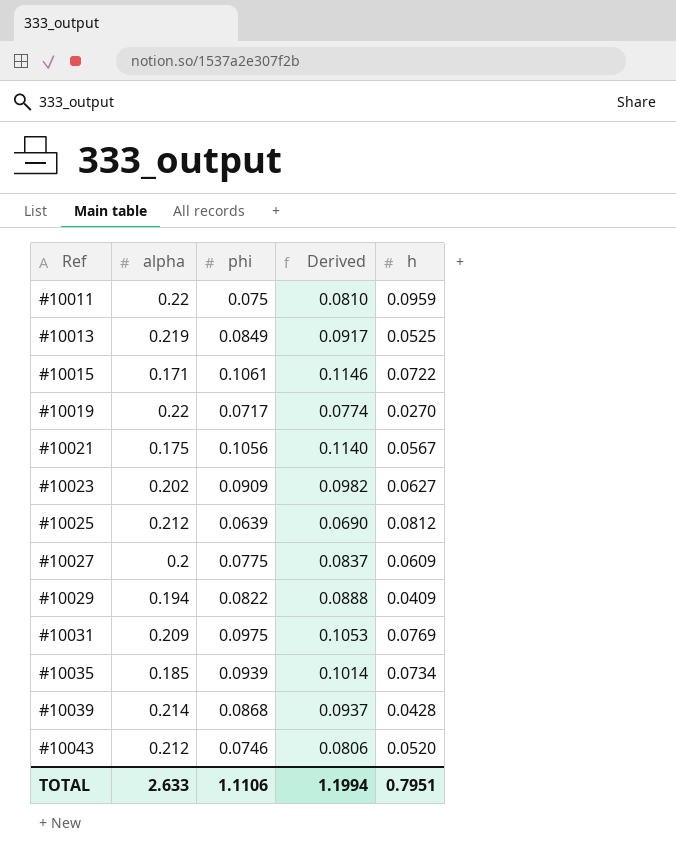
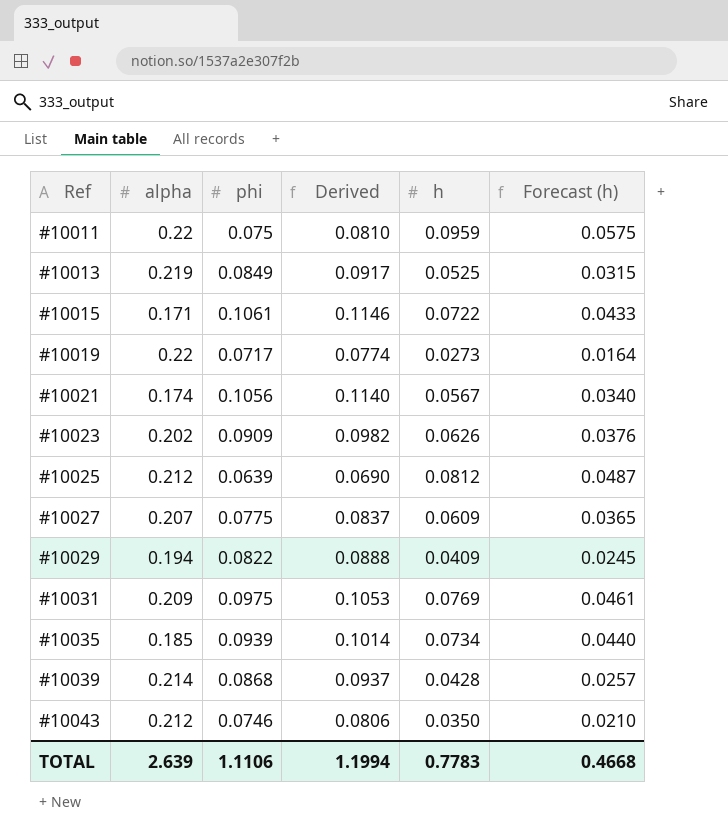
column Forecast (h) | formula: none -> [h] * 0.6
#10019 | h: 0.0270 -> 0.0273
#10021 | alpha: 0.175 -> 0.174
#10023 | h: 0.0627 -> 0.0626
#10027 | alpha: 0.2 -> 0.207
#10043 | h: 0.0520 -> 0.0350
TOTAL | alpha: 2.633 -> 2.639
TOTAL | h: 0.7951 -> 0.7783

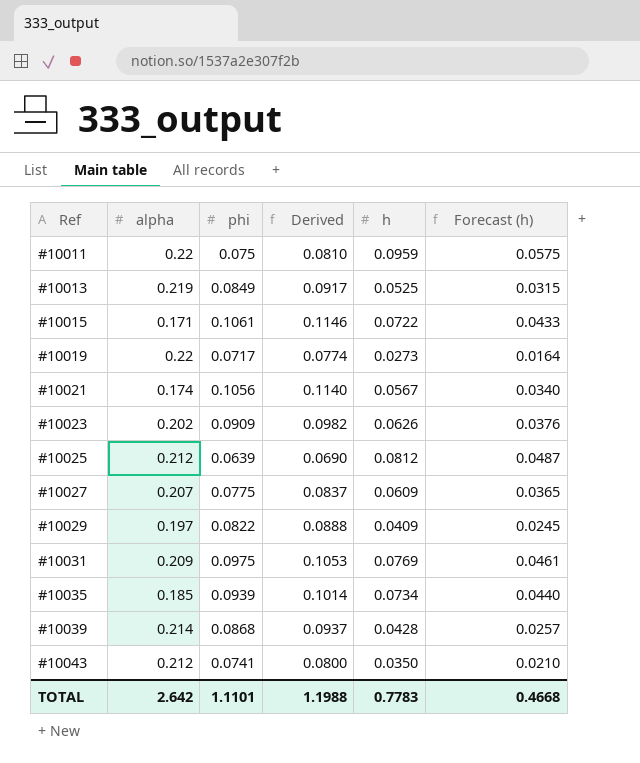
#10029 | alpha: 0.194 -> 0.197
#10043 | phi: 0.0746 -> 0.0741
#10043 | Derived: 0.0806 -> 0.0800
TOTAL | alpha: 2.639 -> 2.642
TOTAL | phi: 1.1106 -> 1.1101
TOTAL | Derived: 1.1994 -> 1.1988

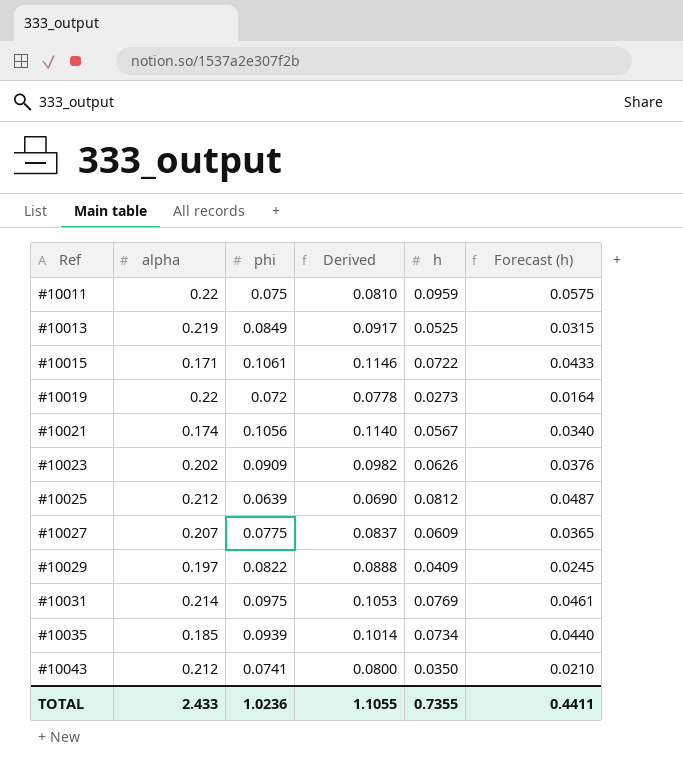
row #10039: 0.214 | 0.0868 | 0.0937 | 0.0428 | 0.0257 -> none
#10019 | phi: 0.0717 -> 0.072
#10019 | Derived: 0.0774 -> 0.0778
#10031 | alpha: 0.209 -> 0.214
TOTAL | alpha: 2.642 -> 2.433
TOTAL | phi: 1.1101 -> 1.0236
TOTAL | Derived: 1.1988 -> 1.1055
TOTAL | h: 0.7783 -> 0.7355
TOTAL | Forecast (h): 0.4668 -> 0.4411

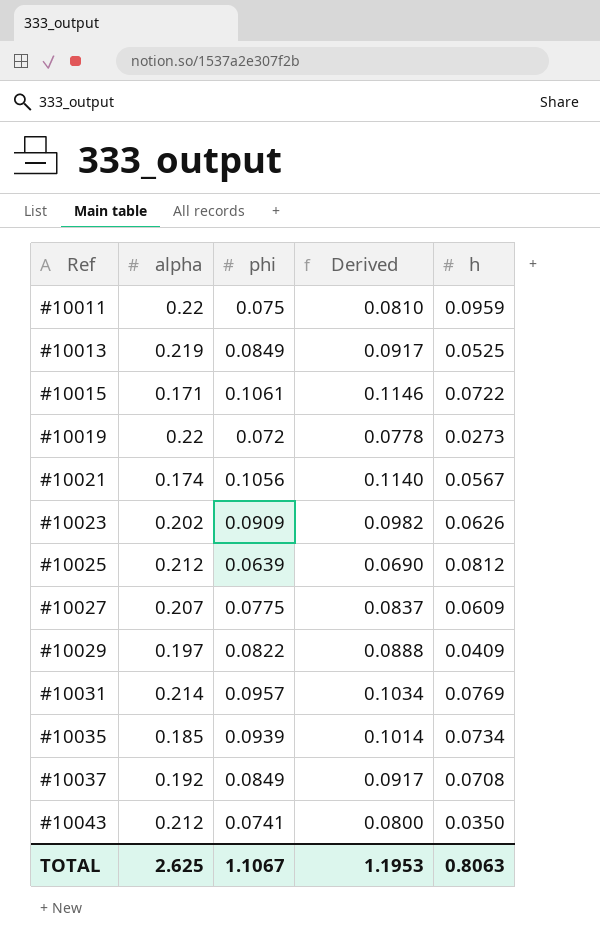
column Forecast (h) | formula: [h] * 0.6 -> none
#10031 | phi: 0.0975 -> 0.0957
#10031 | Derived: 0.1053 -> 0.1034
row #10037: none -> 0.192 | 0.0849 | 0.0917 | 0.0708
TOTAL | alpha: 2.433 -> 2.625
TOTAL | phi: 1.0236 -> 1.1067
TOTAL | Derived: 1.1055 -> 1.1953
TOTAL | h: 0.7355 -> 0.8063

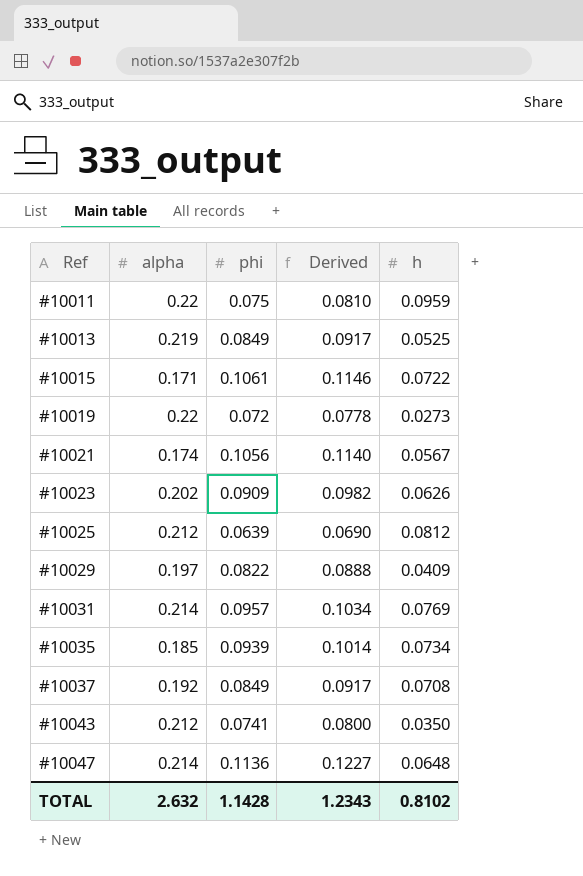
row #10027: 0.207 | 0.0775 | 0.0837 | 0.0609 -> none
row #10047: none -> 0.214 | 0.1136 | 0.1227 | 0.0648
TOTAL | alpha: 2.625 -> 2.632
TOTAL | phi: 1.1067 -> 1.1428
TOTAL | Derived: 1.1953 -> 1.2343
TOTAL | h: 0.8063 -> 0.8102

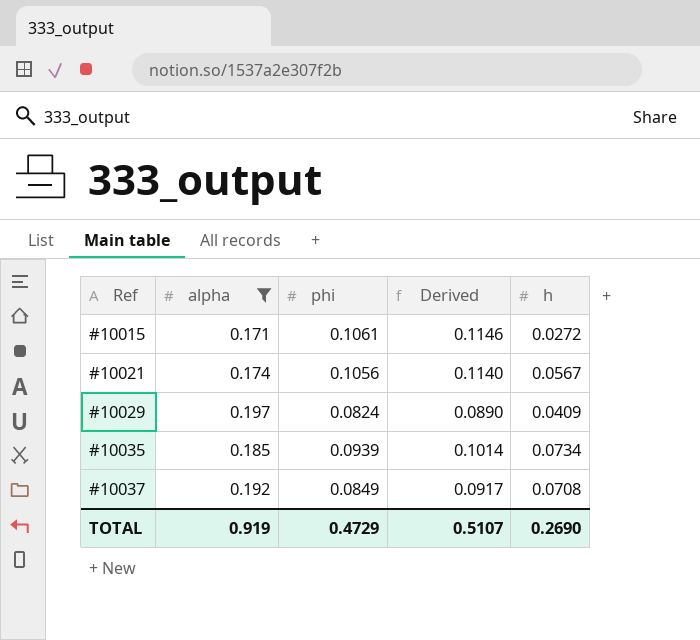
filter: none -> alpha <= 0.197
#10015 | h: 0.0722 -> 0.0272
#10029 | phi: 0.0822 -> 0.0824
#10029 | Derived: 0.0888 -> 0.0890
TOTAL | alpha: 2.632 -> 0.919
TOTAL | phi: 1.1428 -> 0.4729
TOTAL | Derived: 1.2343 -> 0.5107
TOTAL | h: 0.8102 -> 0.2690

